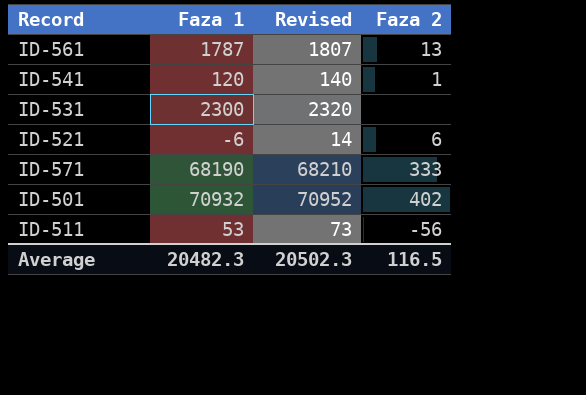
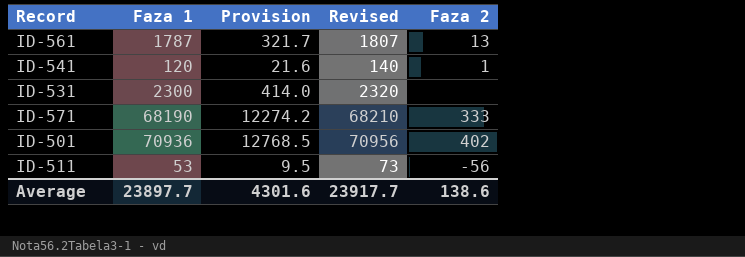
column Provision | formula: none -> [Faza 1] * 0.18
row ID-521: -6 | 14 | 6 -> none
ID-501 | Faza 1: 70932 -> 70936
ID-501 | Revised: 70952 -> 70956
Average | Faza 1: 20482.3 -> 23897.7
Average | Revised: 20502.3 -> 23917.7
Average | Faza 2: 116.5 -> 138.6

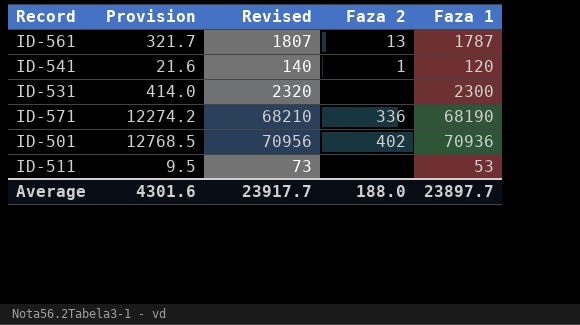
column Faza 1 | position: 2 -> 5
ID-571 | Faza 2: 333 -> 336
ID-511 | Faza 2: -56 -> none
Average | Faza 2: 138.6 -> 188.0

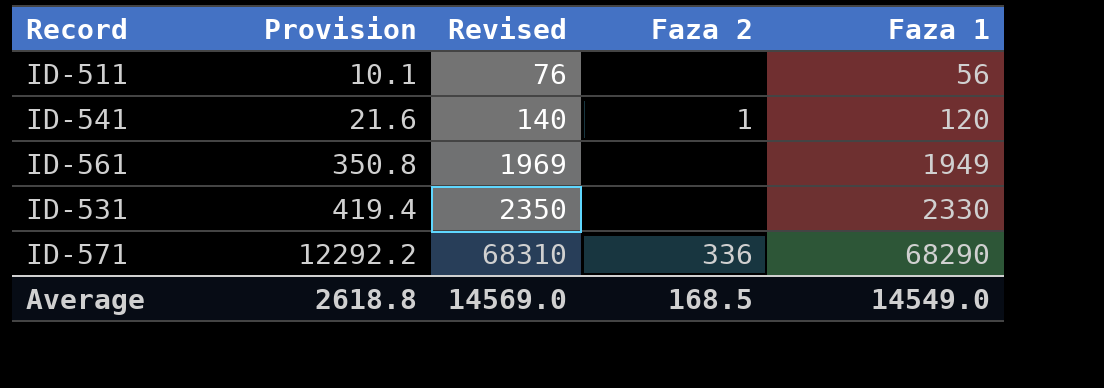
row order: none -> Provision ascending
row ID-501: 12768.5 | 70956 | 402 | 70936 -> none
ID-511 | Provision: 9.5 -> 10.1
ID-511 | Revised: 73 -> 76
ID-511 | Faza 1: 53 -> 56
ID-561 | Provision: 321.7 -> 350.8
ID-561 | Revised: 1807 -> 1969
ID-561 | Faza 2: 13 -> none
ID-561 | Faza 1: 1787 -> 1949
ID-531 | Provision: 414.0 -> 419.4
ID-531 | Revised: 2320 -> 2350
ID-531 | Faza 1: 2300 -> 2330
ID-571 | Provision: 12274.2 -> 12292.2
ID-571 | Revised: 68210 -> 68310
ID-571 | Faza 1: 68190 -> 68290
Average | Provision: 4301.6 -> 2618.8
Average | Revised: 23917.7 -> 14569.0
Average | Faza 2: 188.0 -> 168.5
Average | Faza 1: 23897.7 -> 14549.0

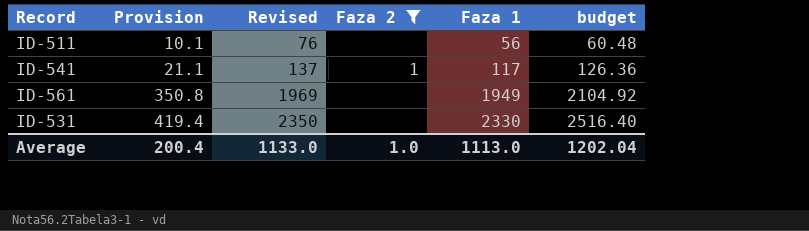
filter: none -> Faza 2 != 336
column budget | formula: none -> [Faza 1] * 1.08
ID-541 | Provision: 21.6 -> 21.1
ID-541 | Revised: 140 -> 137
ID-541 | Faza 1: 120 -> 117
Average | Provision: 2618.8 -> 200.4
Average | Revised: 14569.0 -> 1133.0
Average | Faza 2: 168.5 -> 1.0
Average | Faza 1: 14549.0 -> 1113.0

